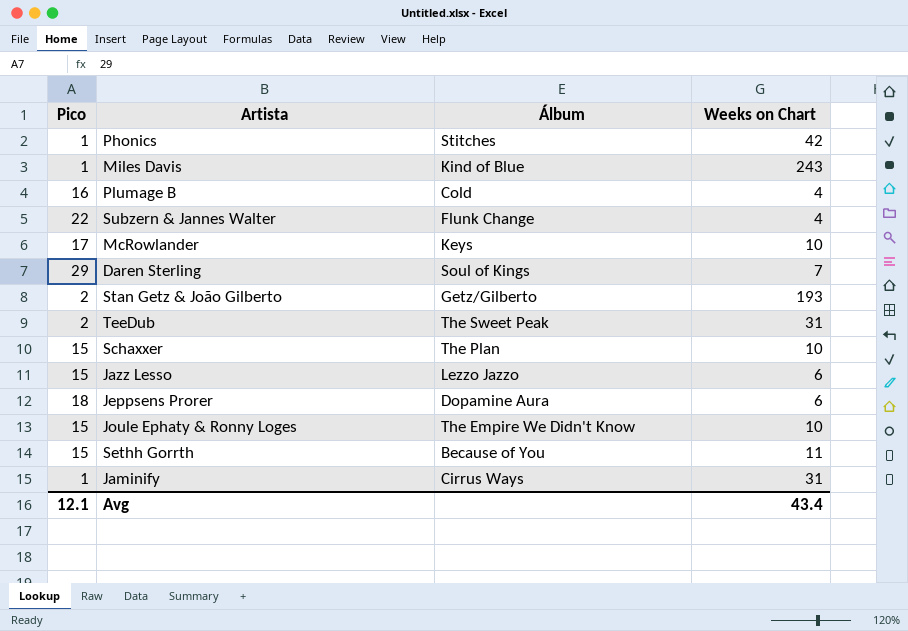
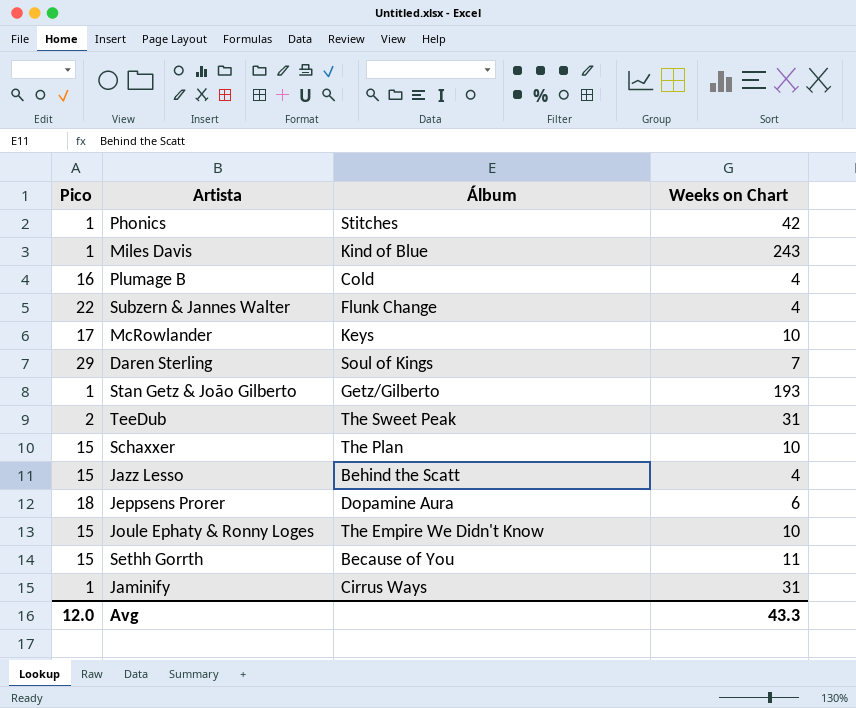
Stan Getz & João Gilberto | Pico: 2 -> 1
Jazz Lesso | Álbum: Lezzo Jazzo -> Behind the Scatt
Jazz Lesso | Weeks on Chart: 6 -> 4
Avg | Pico: 12.1 -> 12.0
Avg | Weeks on Chart: 43.4 -> 43.3

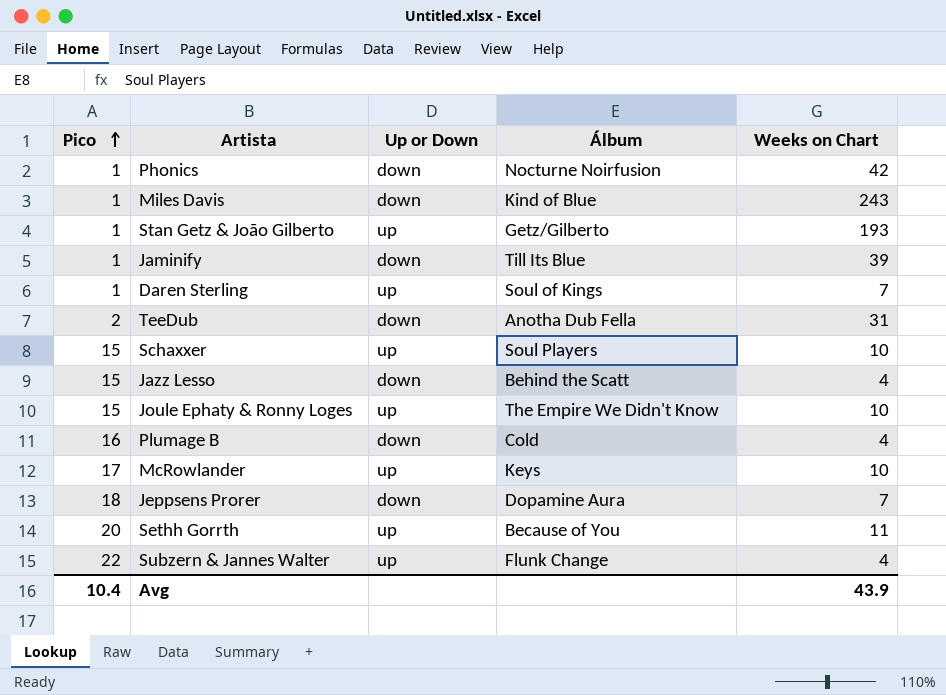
row order: none -> Pico ascending
column Up or Down | position: none -> 3
Phonics | Álbum: Stitches -> Nocturne Noirfusion
Jaminify | Álbum: Cirrus Ways -> Till Its Blue
Jaminify | Weeks on Chart: 31 -> 39
Daren Sterling | Pico: 29 -> 1
TeeDub | Álbum: The Sweet Peak -> Anotha Dub Fella
Schaxxer | Álbum: The Plan -> Soul Players
Jeppsens Prorer | Weeks on Chart: 6 -> 7
Sethh Gorrth | Pico: 15 -> 20
Avg | Pico: 12.0 -> 10.4
Avg | Weeks on Chart: 43.3 -> 43.9

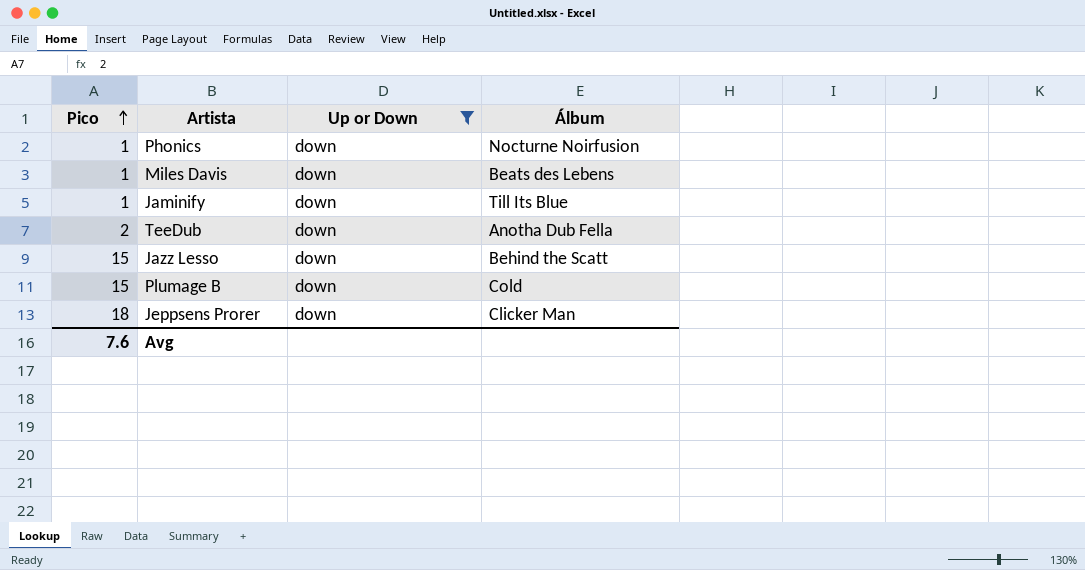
filter: none -> Up or Down = down
column Weeks on Chart | position: 5 -> none
Miles Davis | Álbum: Kind of Blue -> Beats des Lebens
Plumage B | Pico: 16 -> 15
Jeppsens Prorer | Álbum: Dopamine Aura -> Clicker Man
Avg | Pico: 10.4 -> 7.6

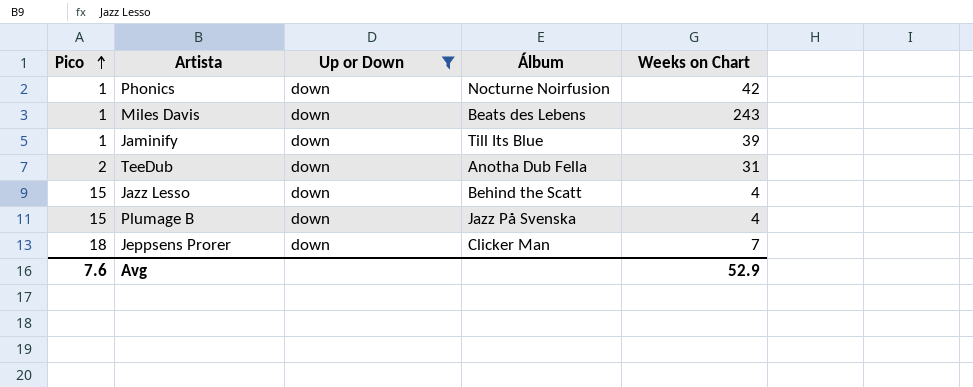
column Weeks on Chart | position: none -> 5
Plumage B | Álbum: Cold -> Jazz På Svenska

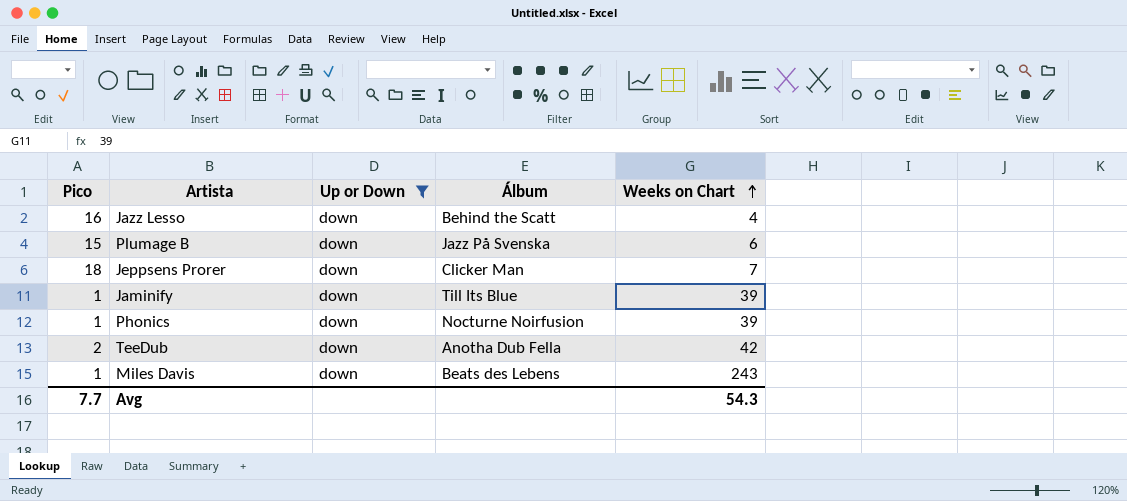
row order: Pico ascending -> Weeks on Chart ascending
Jazz Lesso | Pico: 15 -> 16
Plumage B | Weeks on Chart: 4 -> 6
Phonics | Weeks on Chart: 42 -> 39
TeeDub | Weeks on Chart: 31 -> 42
Avg | Pico: 7.6 -> 7.7
Avg | Weeks on Chart: 52.9 -> 54.3

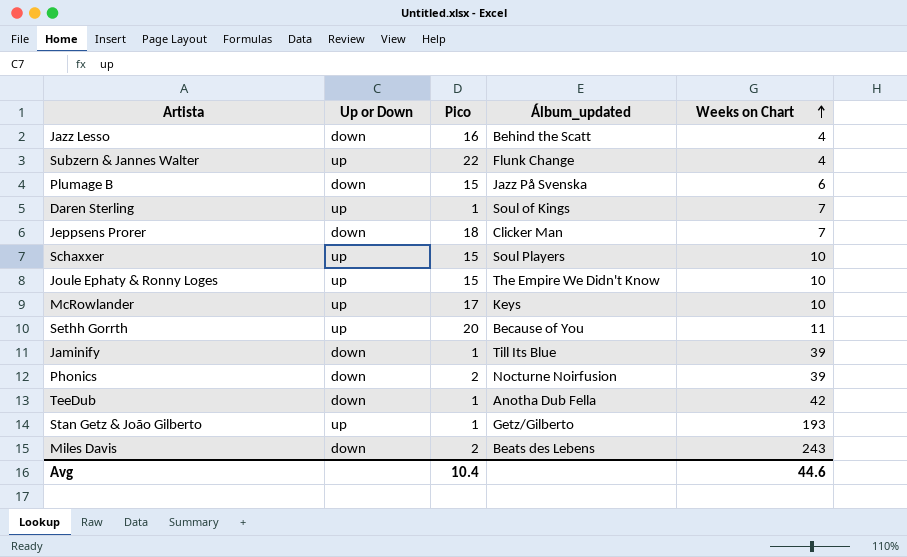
filter: Up or Down = down -> none
column Pico | position: 1 -> 3
column name: Álbum -> Álbum_updated
Phonics | Pico: 1 -> 2
TeeDub | Pico: 2 -> 1
Miles Davis | Pico: 1 -> 2
Avg | Pico: 7.7 -> 10.4
Avg | Weeks on Chart: 54.3 -> 44.6

